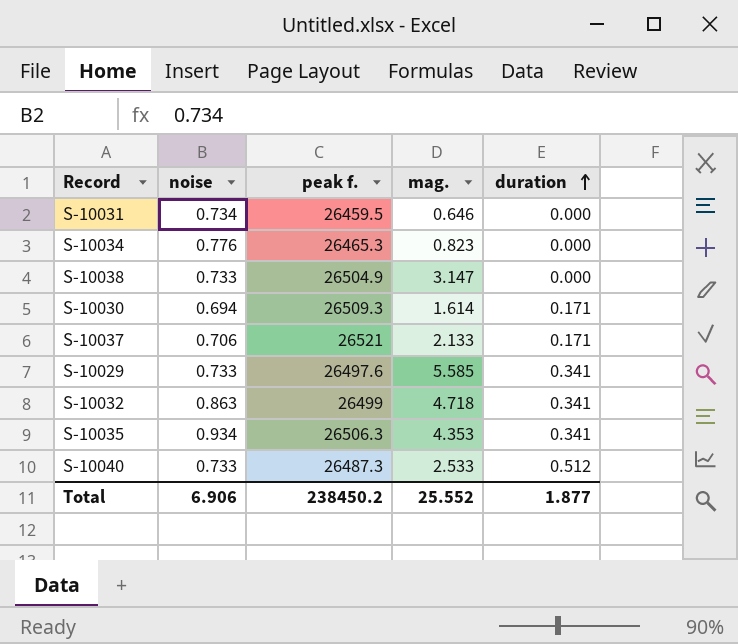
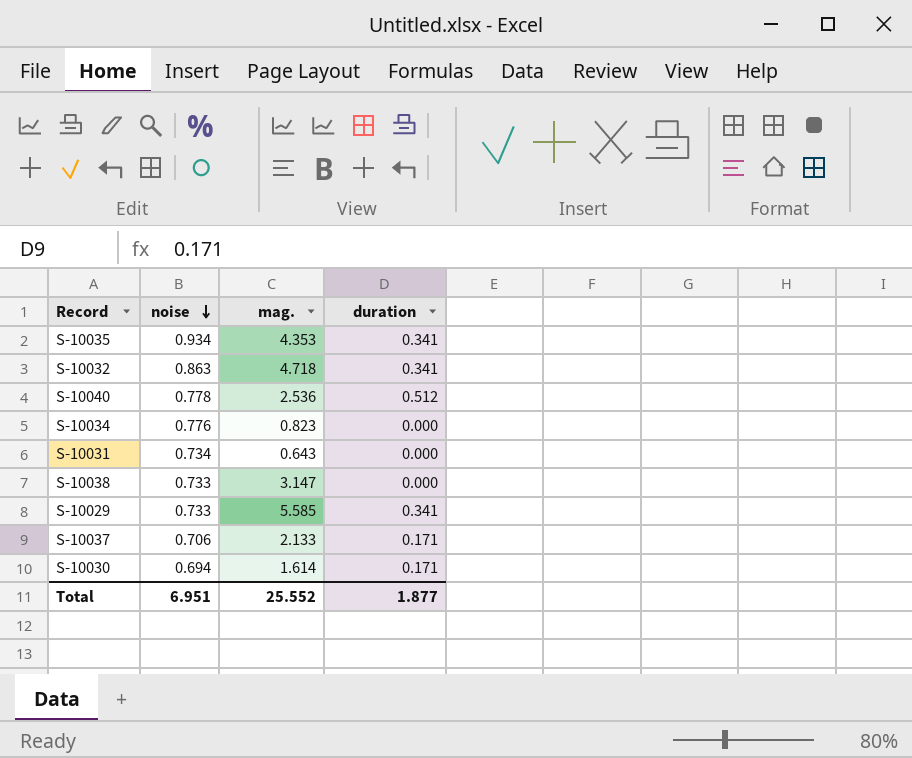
row order: duration ascending -> noise descending
column peak f. | position: 3 -> none
S-10040 | noise: 0.733 -> 0.778
S-10040 | mag.: 2.533 -> 2.536
S-10031 | mag.: 0.646 -> 0.643
Total | noise: 6.906 -> 6.951

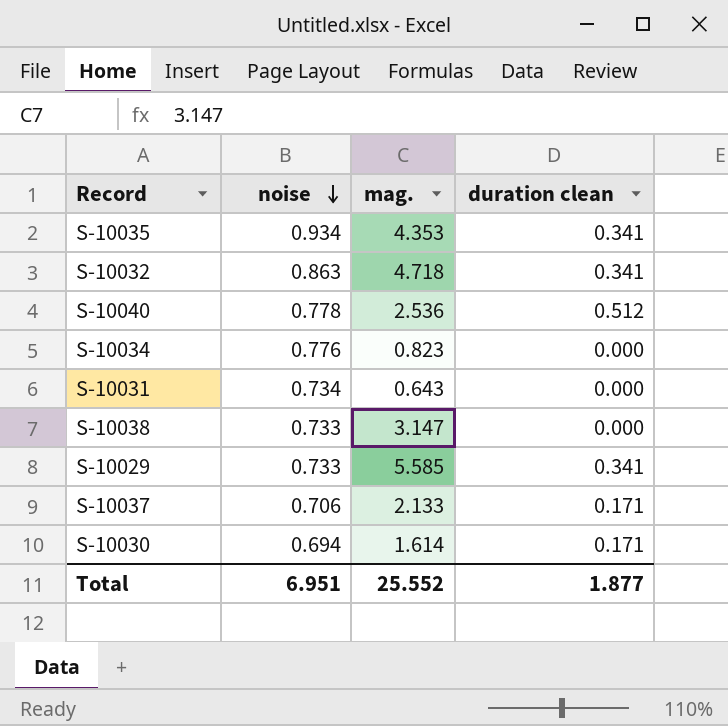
column name: duration -> duration clean

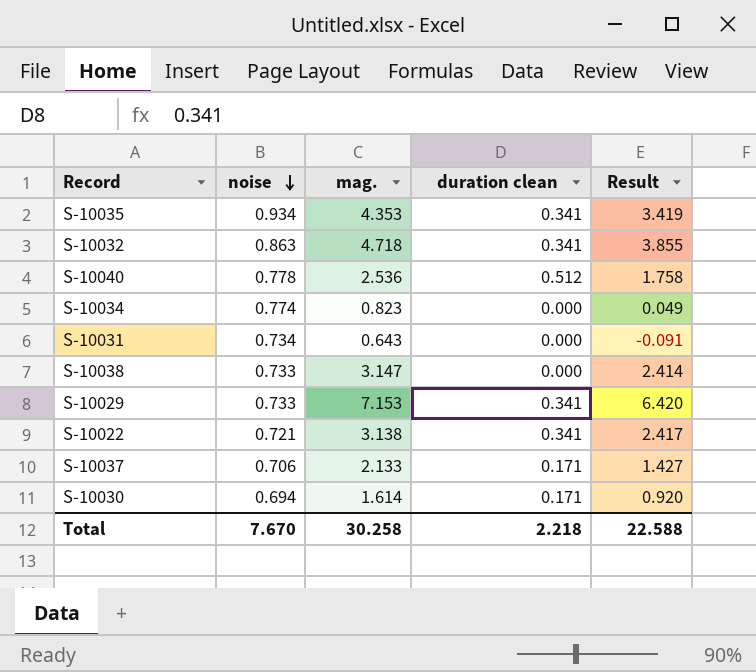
column Result | formula: none -> [mag.] - [noise]
S-10034 | noise: 0.776 -> 0.774
S-10029 | mag.: 5.585 -> 7.153
row S-10022: none -> 0.721 | 3.138 | 0.341 | 2.417
Total | noise: 6.951 -> 7.670
Total | mag.: 25.552 -> 30.258
Total | duration clean: 1.877 -> 2.218

